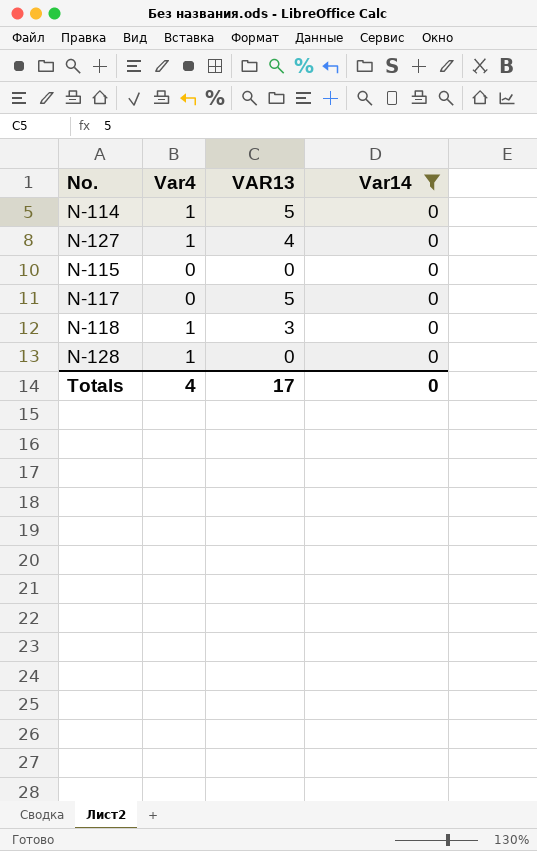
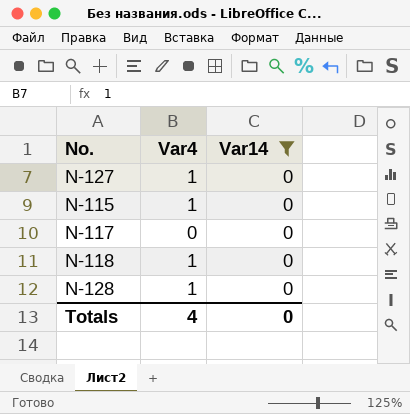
column VAR13 | position: 3 -> none
row N-114: 1 | 5 | 0 -> none
N-115 | Var4: 0 -> 1

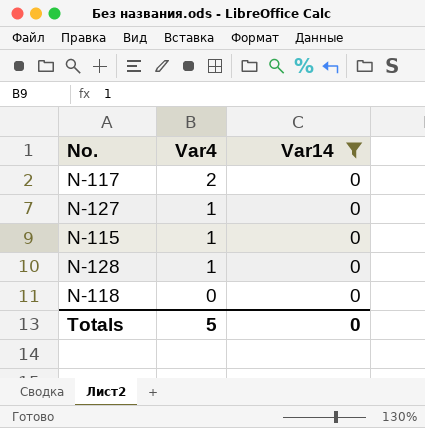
row order: none -> Var4 descending
N-117 | Var4: 0 -> 2
N-118 | Var4: 1 -> 0
Totals | Var4: 4 -> 5

